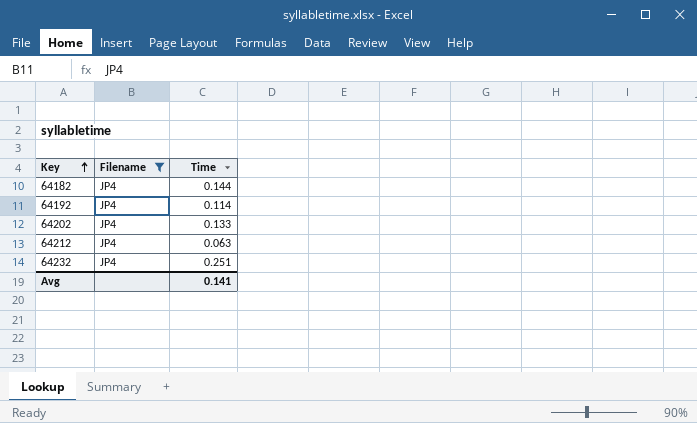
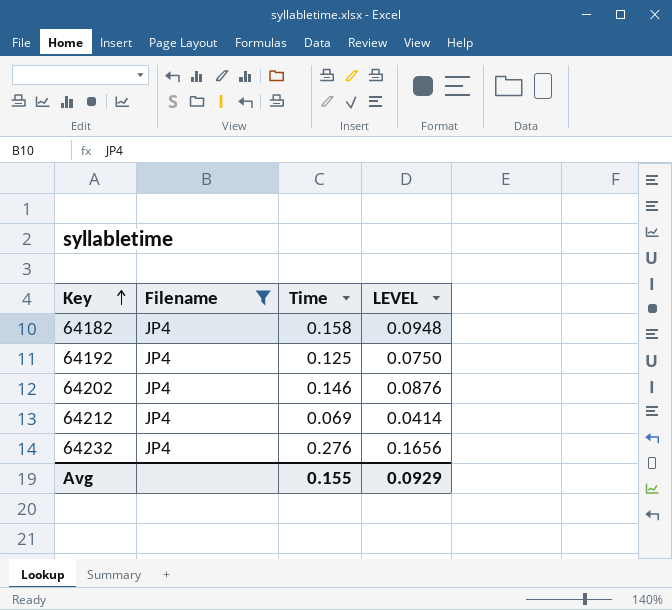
column LEVEL | formula: none -> [Time] * 0.6
64182 | Time: 0.144 -> 0.158
64192 | Time: 0.114 -> 0.125
64202 | Time: 0.133 -> 0.146
64212 | Time: 0.063 -> 0.069
64232 | Time: 0.251 -> 0.276
Avg | Time: 0.141 -> 0.155

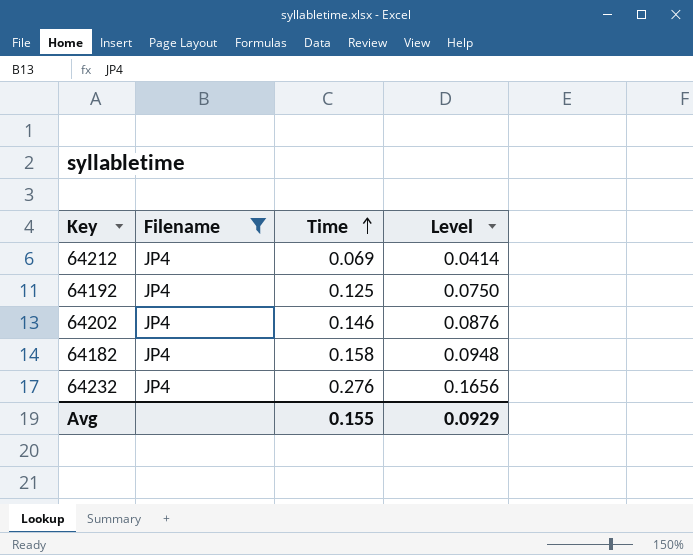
row order: Key ascending -> Time ascending
column name: LEVEL -> Level

